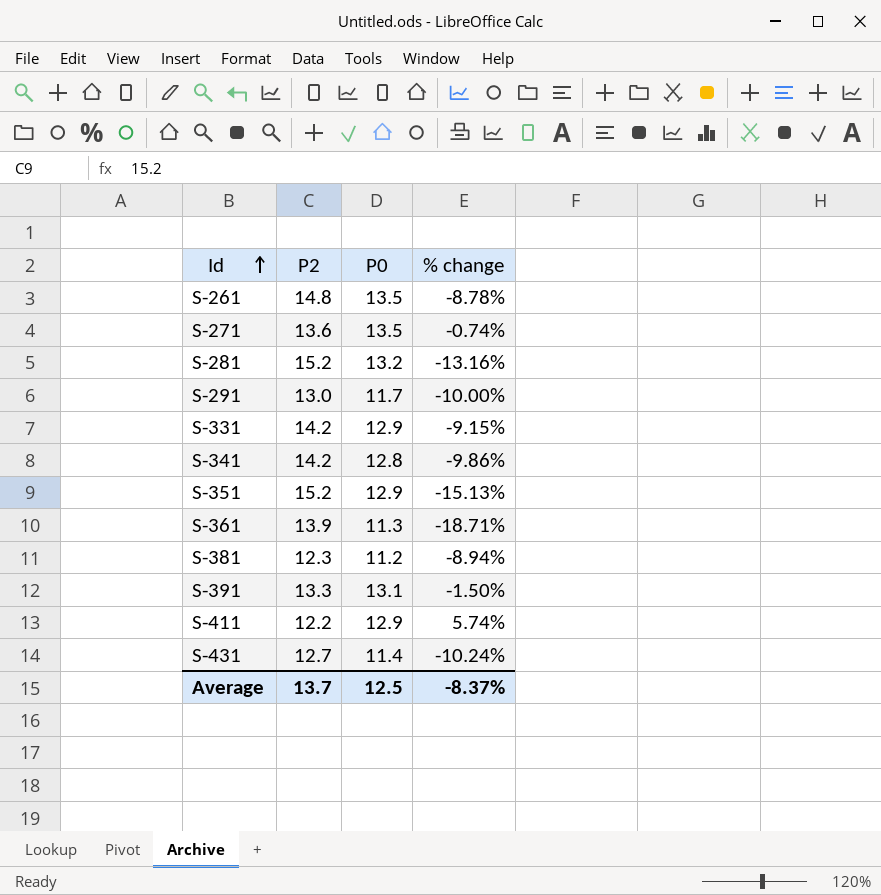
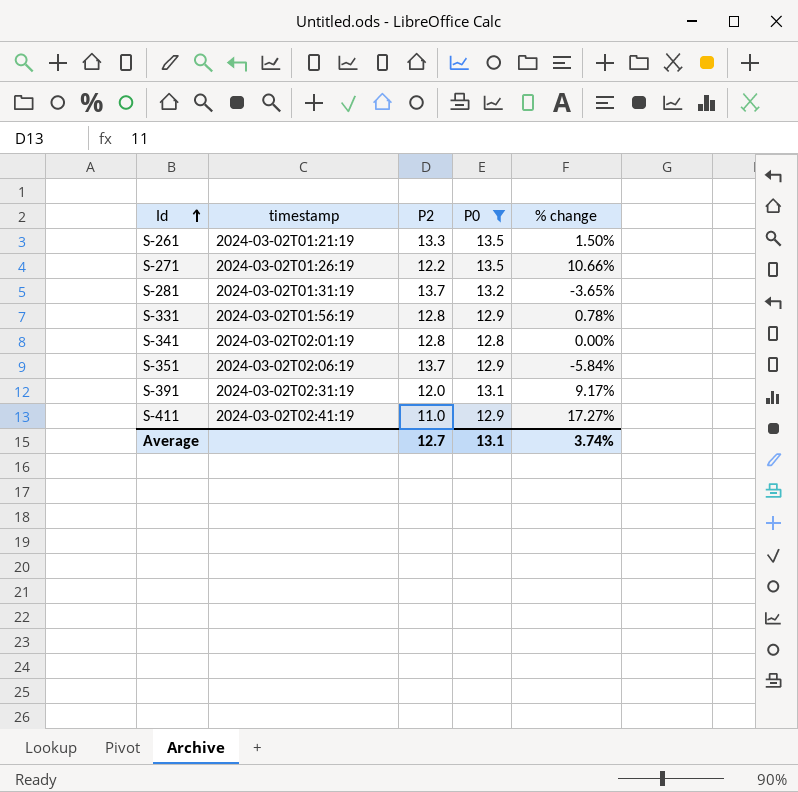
filter: none -> P0 >= 12.8
column timestamp | position: none -> 2
S-261 | P2: 14.8 -> 13.3
S-261 | % change: -8.78% -> 1.50%
S-271 | P2: 13.6 -> 12.2
S-271 | % change: -0.74% -> 10.66%
S-281 | P2: 15.2 -> 13.7
S-281 | % change: -13.16% -> -3.65%
S-331 | P2: 14.2 -> 12.8
S-331 | % change: -9.15% -> 0.78%
S-341 | P2: 14.2 -> 12.8
S-341 | % change: -9.86% -> 0.00%
S-351 | P2: 15.2 -> 13.7
S-351 | % change: -15.13% -> -5.84%
S-391 | P2: 13.3 -> 12.0
S-391 | % change: -1.50% -> 9.17%
S-411 | P2: 12.2 -> 11.0
S-411 | % change: 5.74% -> 17.27%
Average | P2: 13.7 -> 12.7
Average | P0: 12.5 -> 13.1
Average | % change: -8.37% -> 3.74%

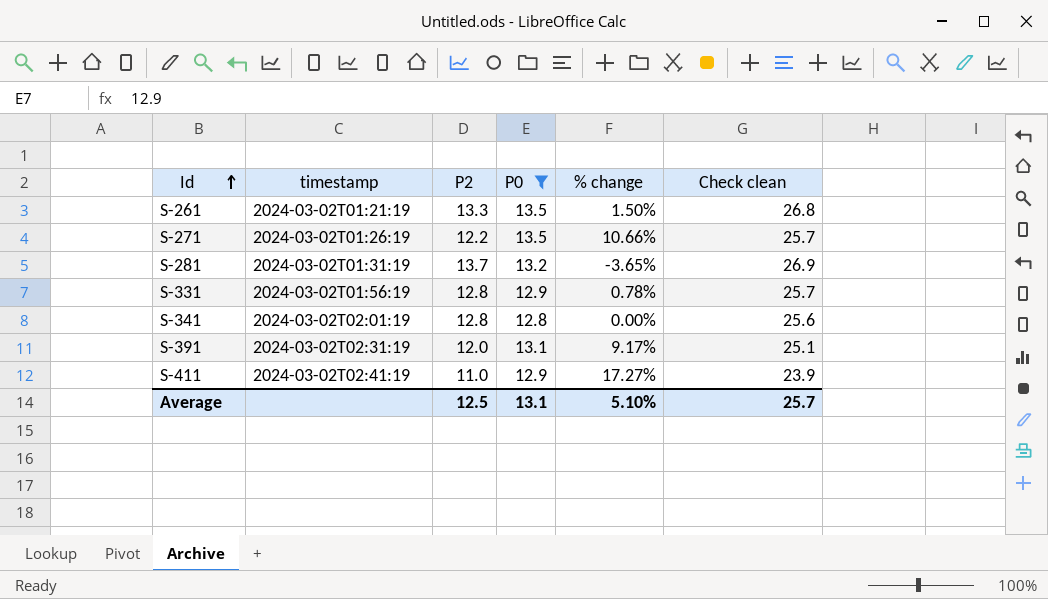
column Check clean | formula: none -> [P2] + [P0]
row S-351: 2024-03-02T02:06:19 | 13.7 | 12.9 | -5.84% -> none
Average | P2: 12.7 -> 12.5
Average | % change: 3.74% -> 5.10%

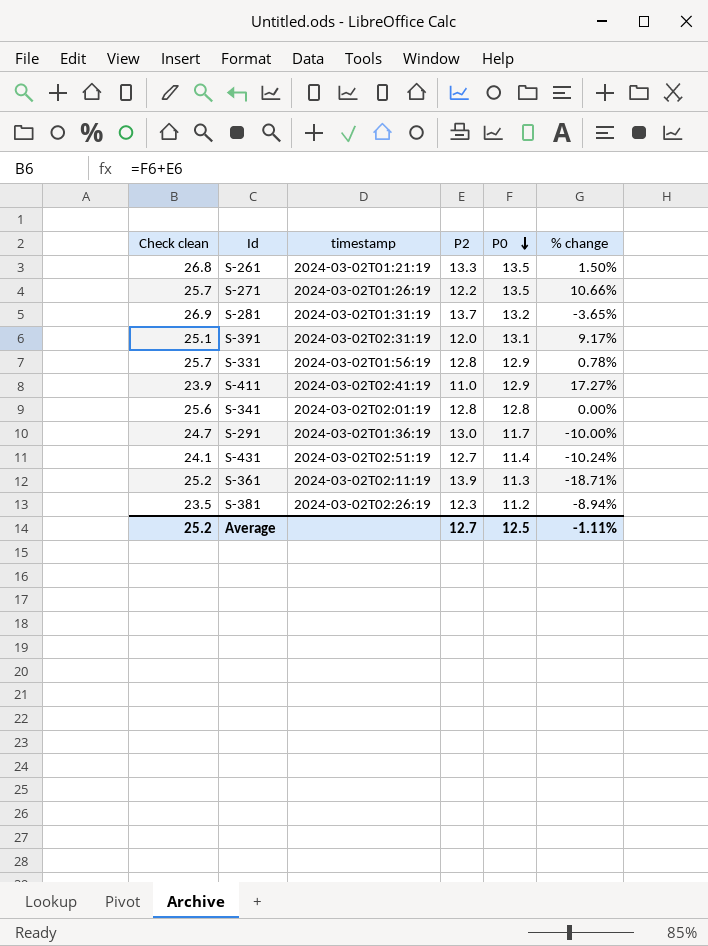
filter: P0 >= 12.8 -> none
row order: Id ascending -> P0 descending
column Check clean | position: 6 -> 1
Average | Check clean: 25.7 -> 25.2
Average | P2: 12.5 -> 12.7
Average | P0: 13.1 -> 12.5
Average | % change: 5.10% -> -1.11%

